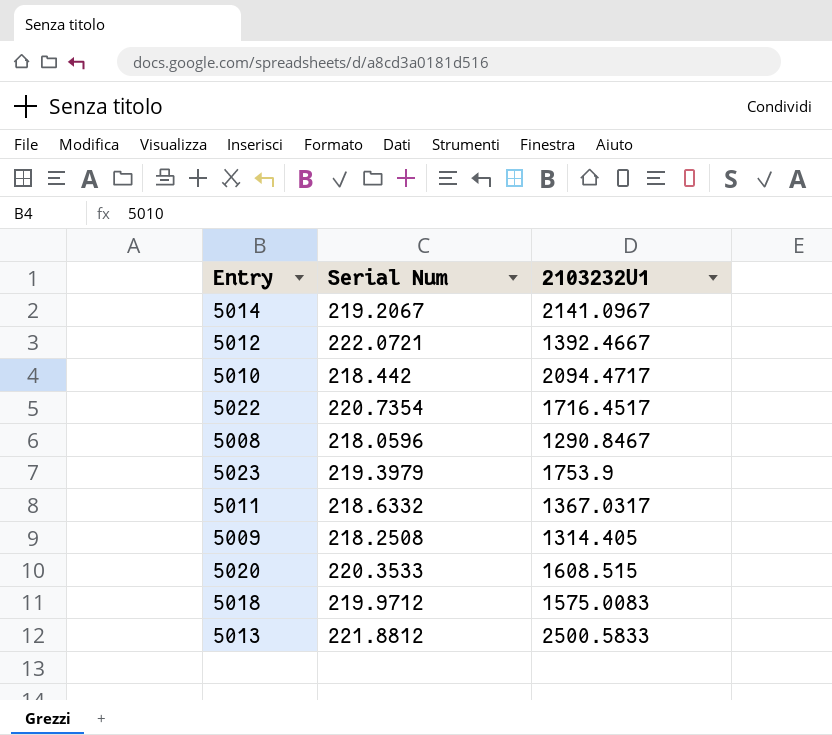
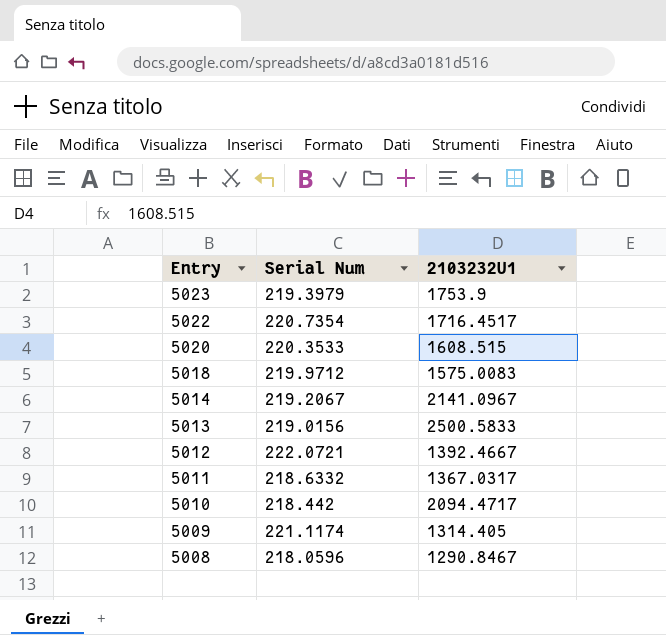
row order: none -> Entry descending
5013 | Serial Num: 221.8812 -> 219.0156
5009 | Serial Num: 218.2508 -> 221.1174

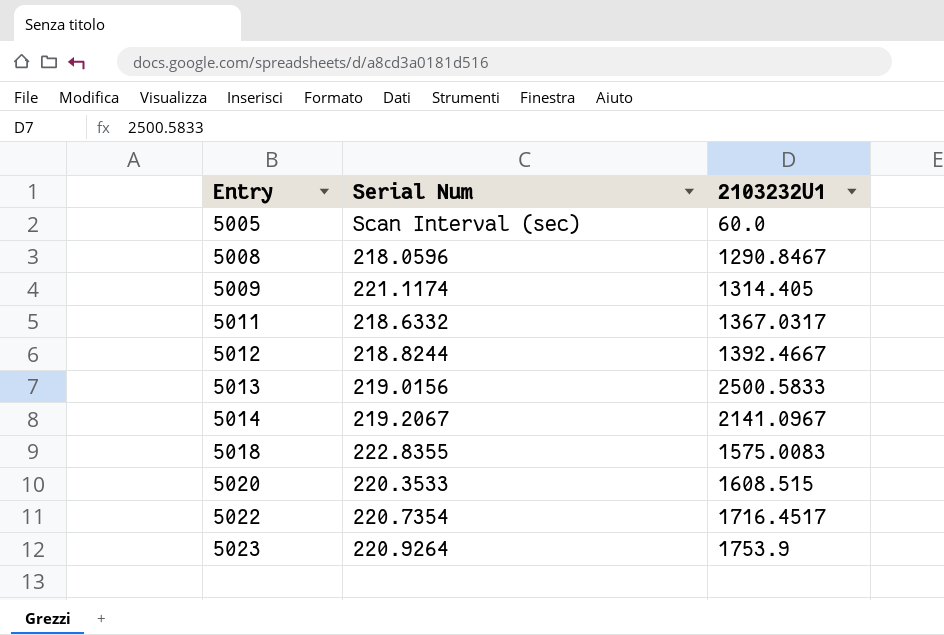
row order: Entry descending -> Entry ascending
row 5010: 218.442 | 2094.4717 -> none
row 5005: none -> Scan Interval (sec) | 60.0
5012 | Serial Num: 222.0721 -> 218.8244
5018 | Serial Num: 219.9712 -> 222.8355
5023 | Serial Num: 219.3979 -> 220.9264

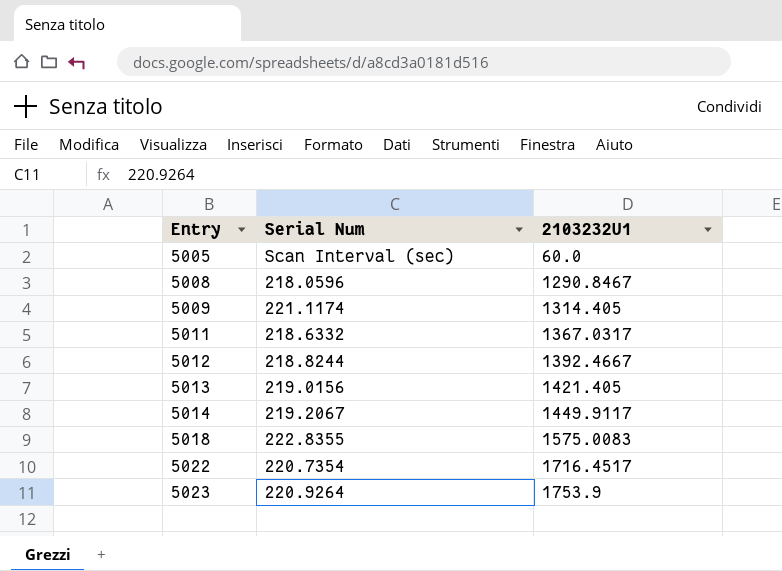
row 5020: 220.3533 | 1608.515 -> none
5013 | 2103232U1: 2500.5833 -> 1421.405
5014 | 2103232U1: 2141.0967 -> 1449.9117

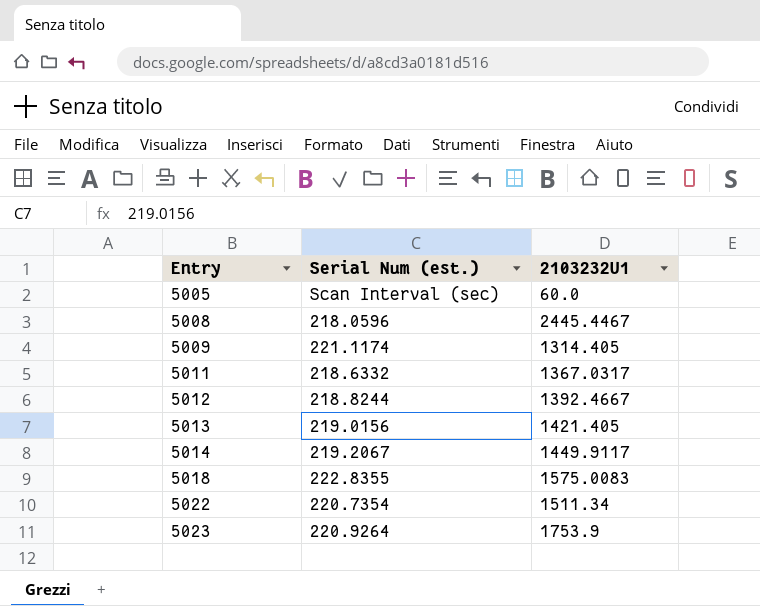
column name: Serial Num -> Serial Num (est.)
5008 | 2103232U1: 1290.8467 -> 2445.4467
5022 | 2103232U1: 1716.4517 -> 1511.34

